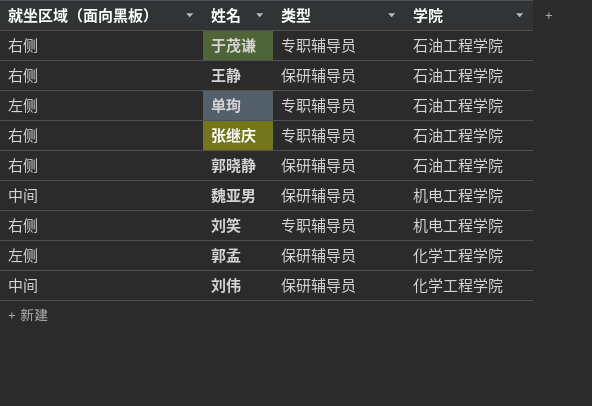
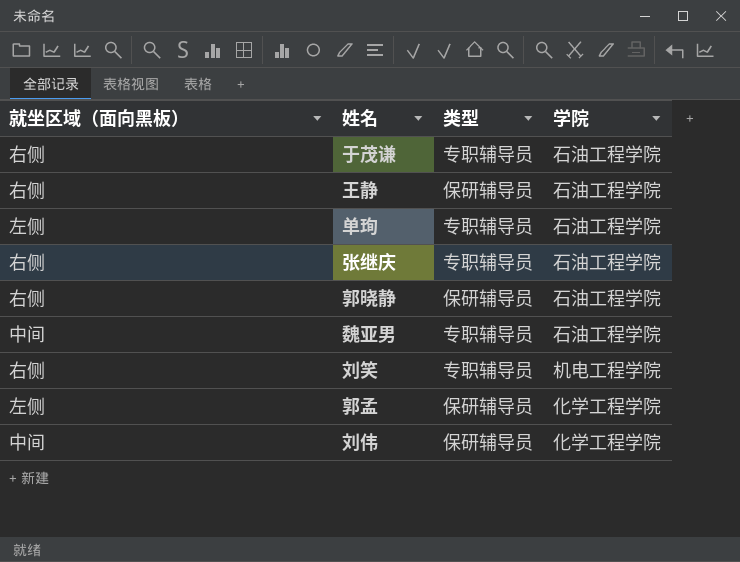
魏亚男 | 类型: 保研辅导员 -> 专职辅导员
魏亚男 | 学院: 机电工程学院 -> 石油工程学院

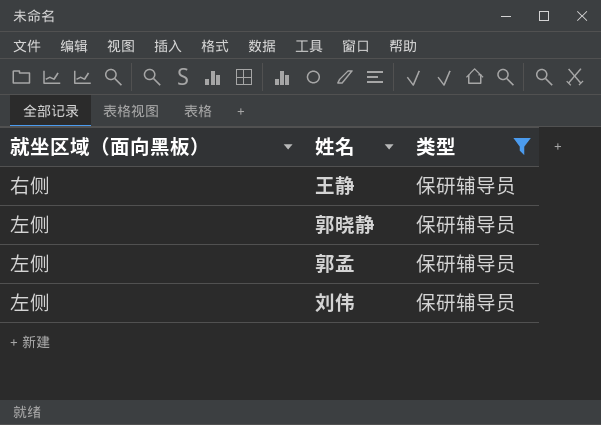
filter: none -> 类型 = 保研辅导员
column 学院 | position: 4 -> none
郭晓静 | 就坐区域（面向黑板）: 右侧 -> 左侧
刘伟 | 就坐区域（面向黑板）: 中间 -> 左侧

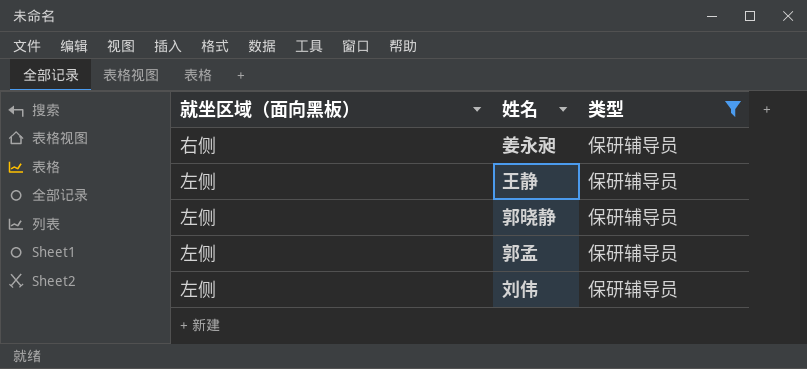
row 姜永昶: none -> 右侧 | 保研辅导员
王静 | 就坐区域（面向黑板）: 右侧 -> 左侧

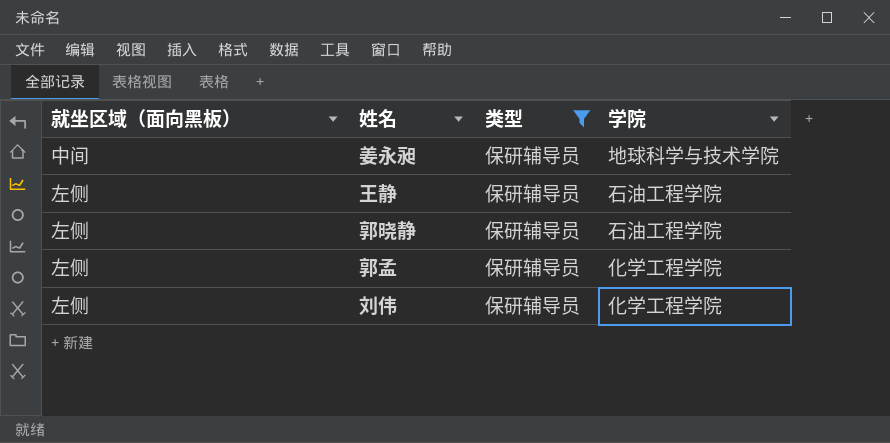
column 学院 | position: none -> 4
姜永昶 | 就坐区域（面向黑板）: 右侧 -> 中间

